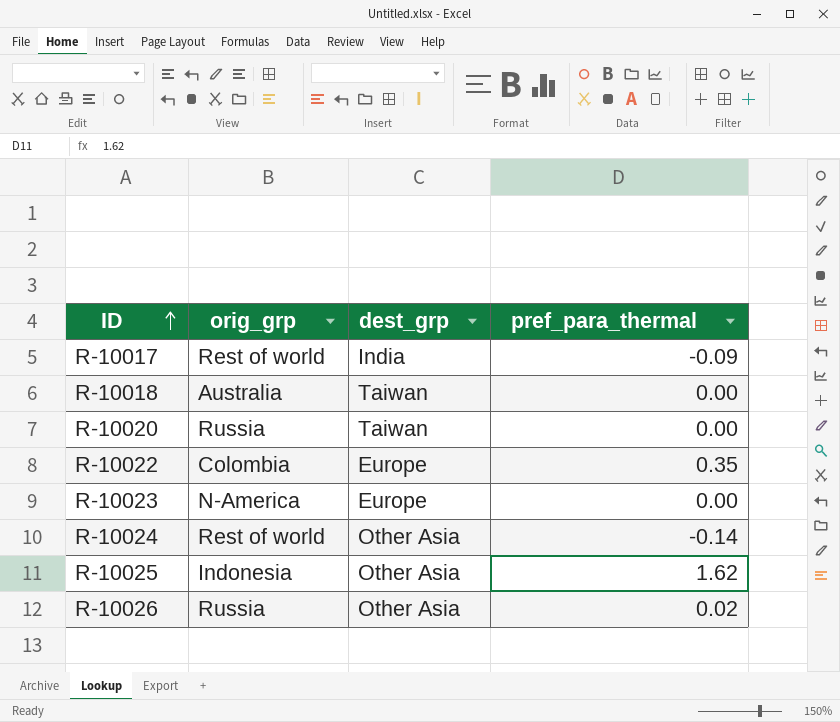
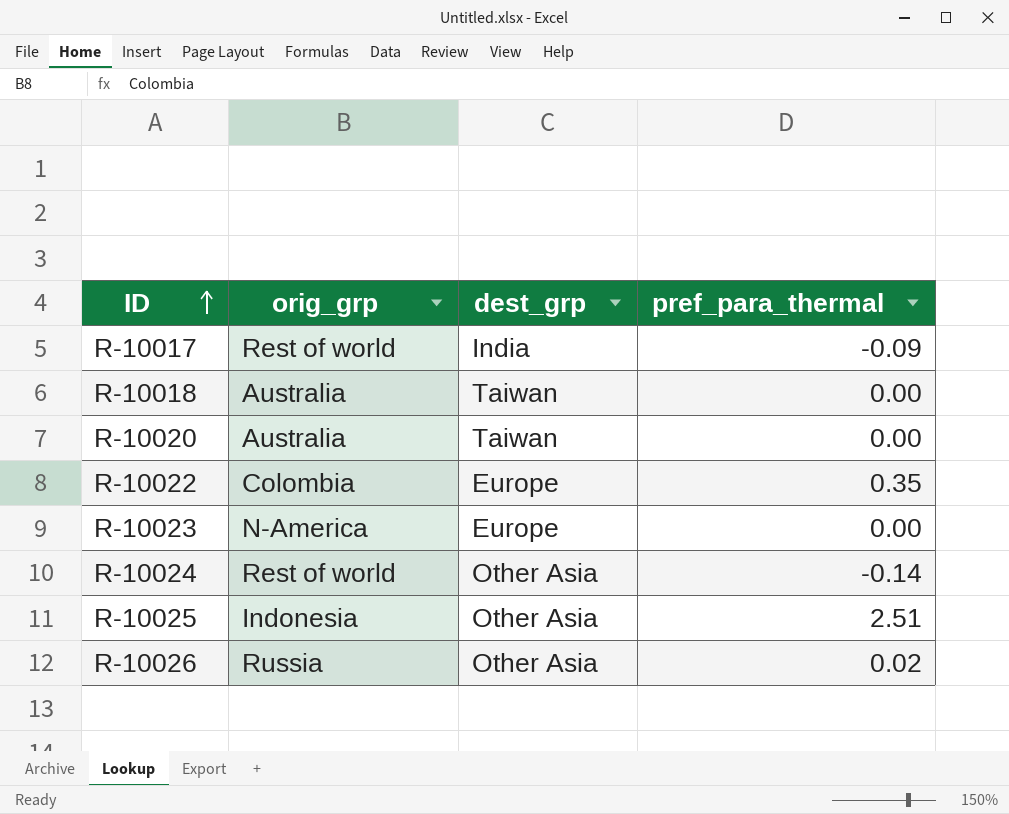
R-10020 | orig_grp: Russia -> Australia
R-10025 | pref_para_thermal: 1.62 -> 2.51

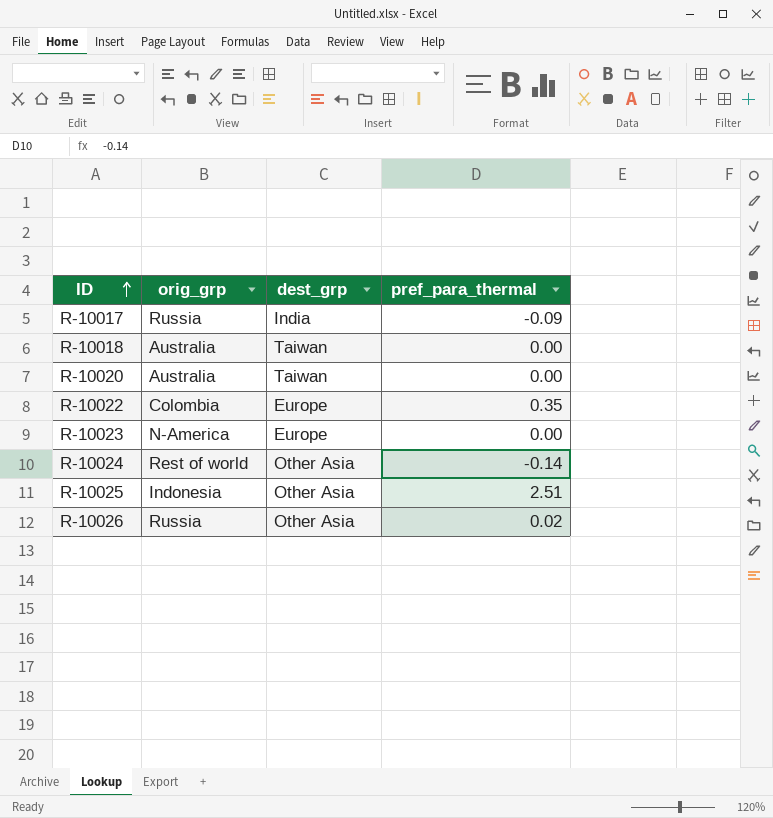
R-10017 | orig_grp: Rest of world -> Russia

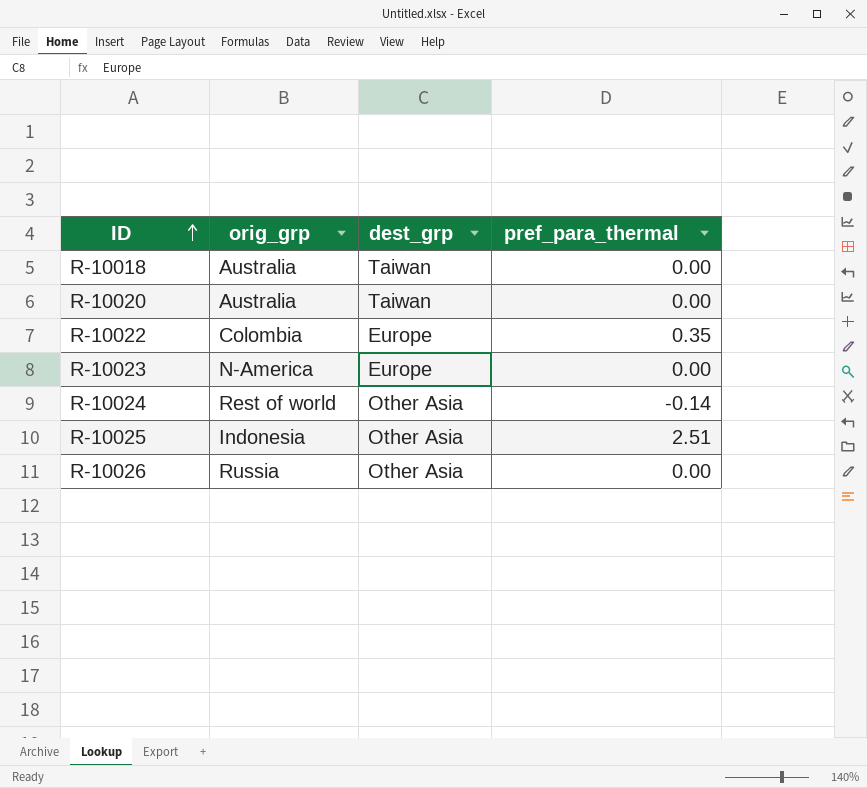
row R-10017: Russia | India | -0.09 -> none
R-10026 | pref_para_thermal: 0.02 -> 0.00

